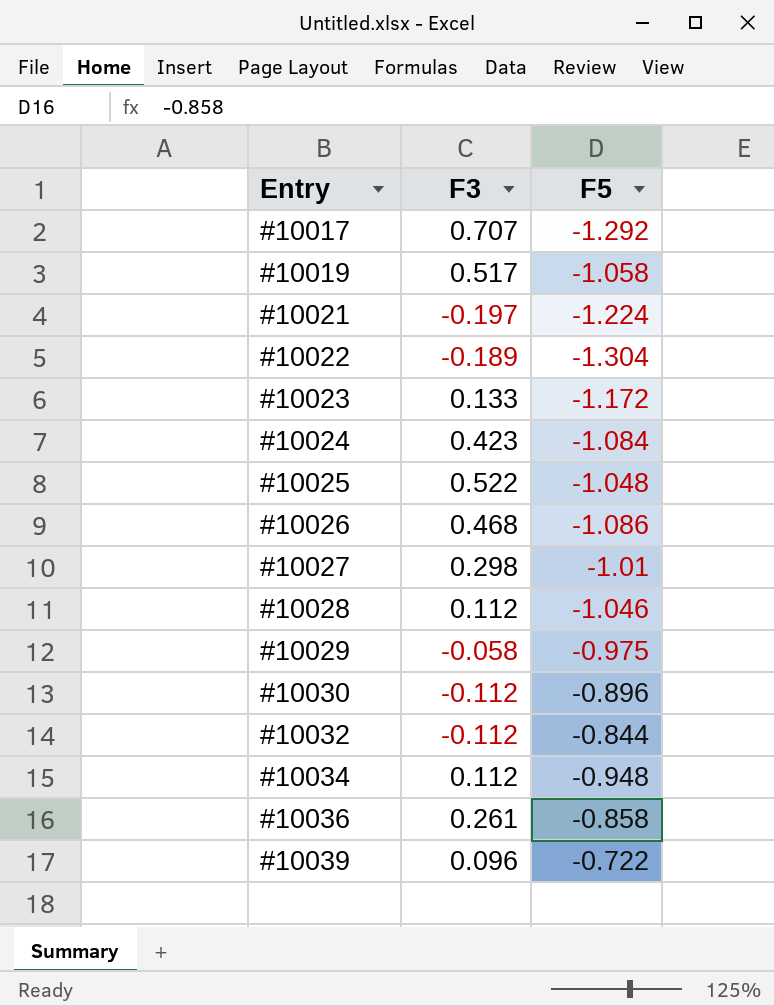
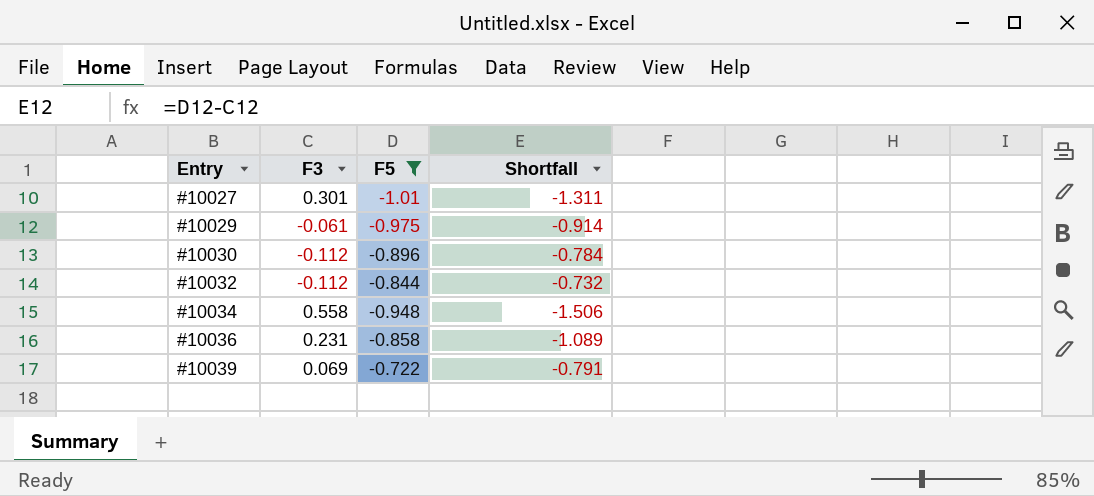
filter: none -> F5 >= -1.01
column Shortfall | formula: none -> [F5] - [F3]
#10027 | F3: 0.298 -> 0.301
#10029 | F3: -0.058 -> -0.061
#10034 | F3: 0.112 -> 0.558
#10036 | F3: 0.261 -> 0.231
#10039 | F3: 0.096 -> 0.069

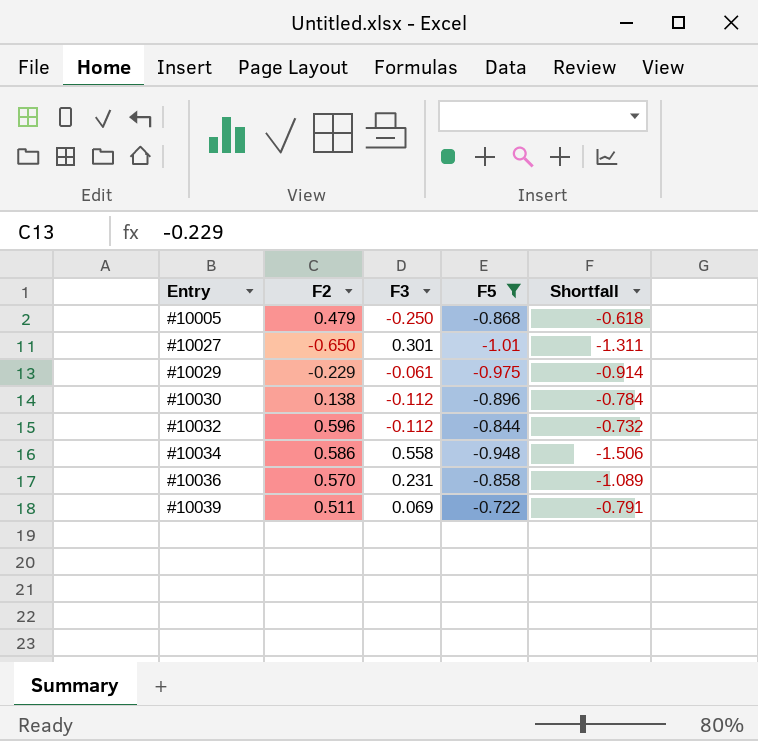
column F2 | position: none -> 2
row #10005: none -> 0.479 | -0.250 | -0.868 | -0.618

